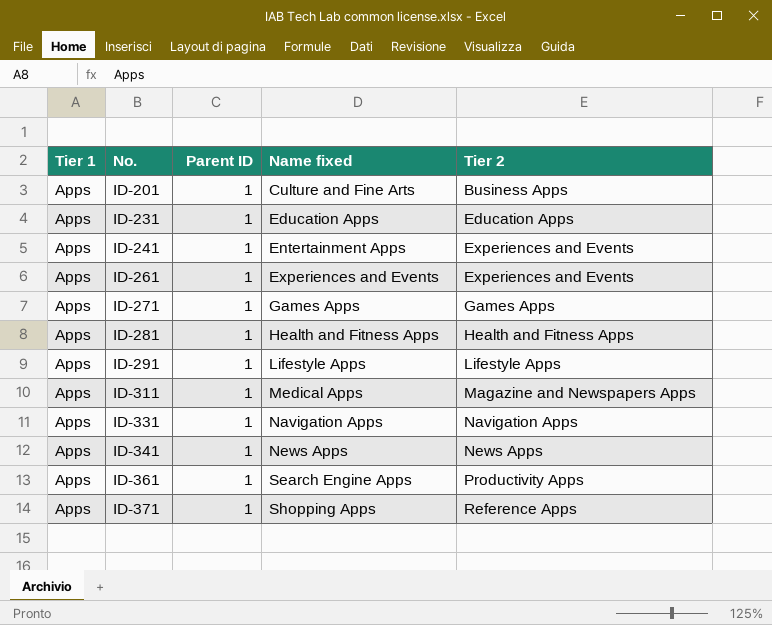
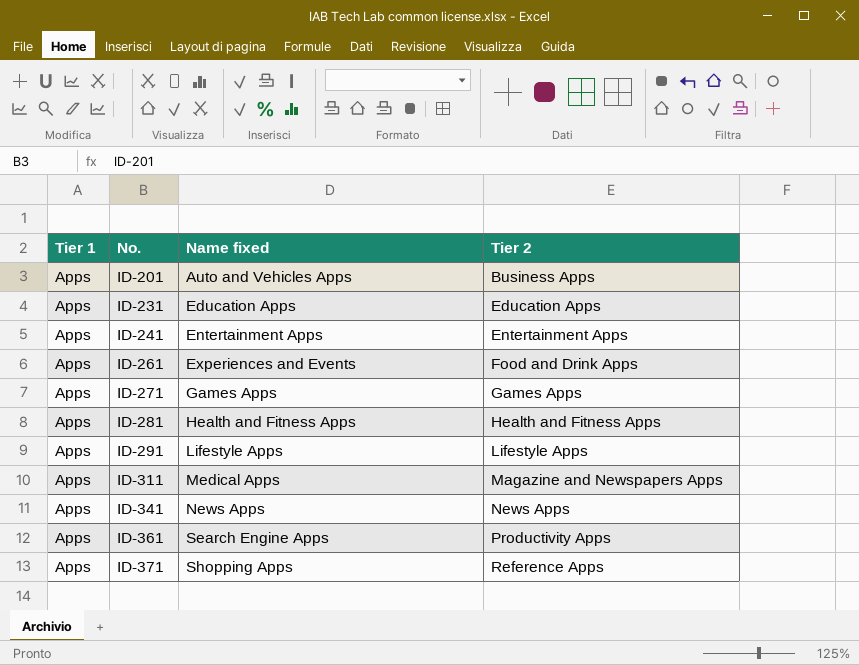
column Parent ID | position: 3 -> none
row ID-331: Apps | 1 | Navigation Apps | Navigation Apps -> none
ID-201 | Name fixed: Culture and Fine Arts -> Auto and Vehicles Apps
ID-241 | Tier 2: Experiences and Events -> Entertainment Apps
ID-261 | Tier 2: Experiences and Events -> Food and Drink Apps

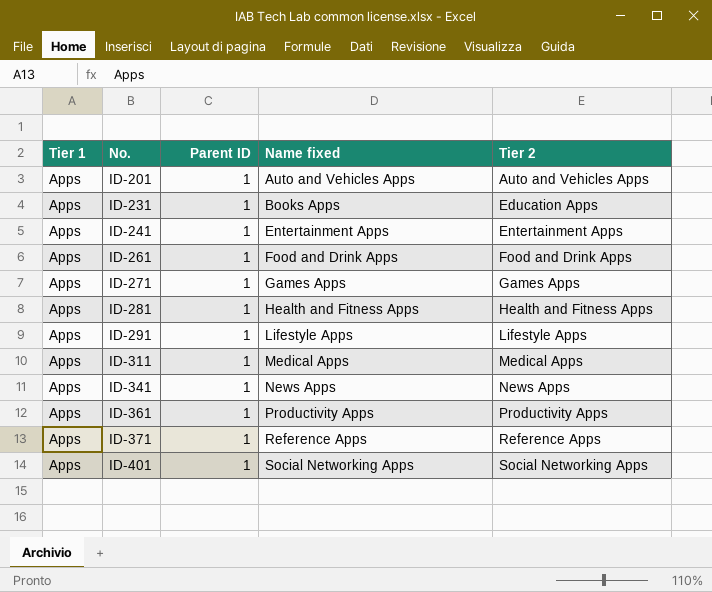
column Parent ID | position: none -> 3
ID-201 | Tier 2: Business Apps -> Auto and Vehicles Apps
ID-231 | Name fixed: Education Apps -> Books Apps
ID-261 | Name fixed: Experiences and Events -> Food and Drink Apps
ID-311 | Tier 2: Magazine and Newspapers Apps -> Medical Apps
ID-361 | Name fixed: Search Engine Apps -> Productivity Apps
ID-371 | Name fixed: Shopping Apps -> Reference Apps
row ID-401: none -> Apps | 1 | Social Networking Apps | Social Networking Apps

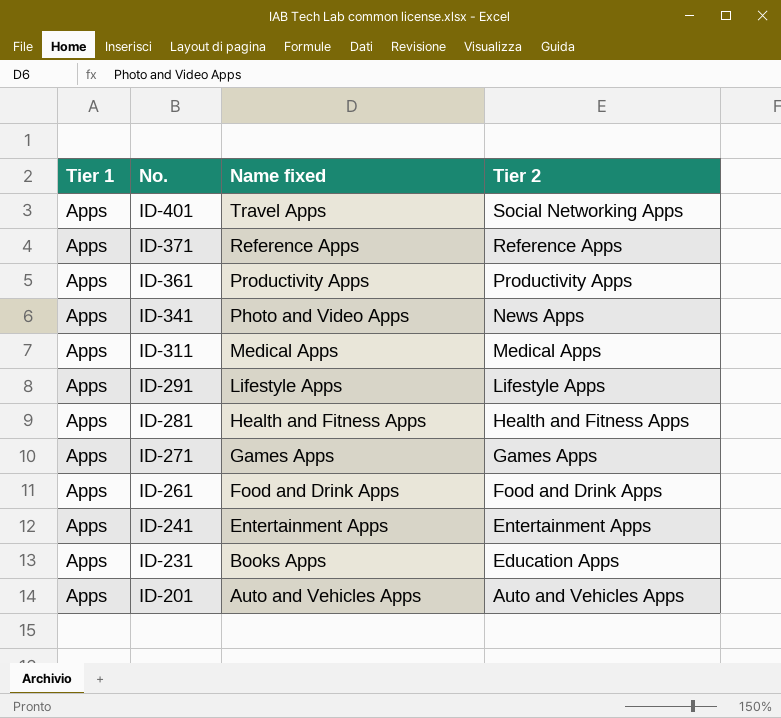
row order: No. ascending -> No. descending
column Parent ID | position: 3 -> none
ID-401 | Name fixed: Social Networking Apps -> Travel Apps
ID-341 | Name fixed: News Apps -> Photo and Video Apps

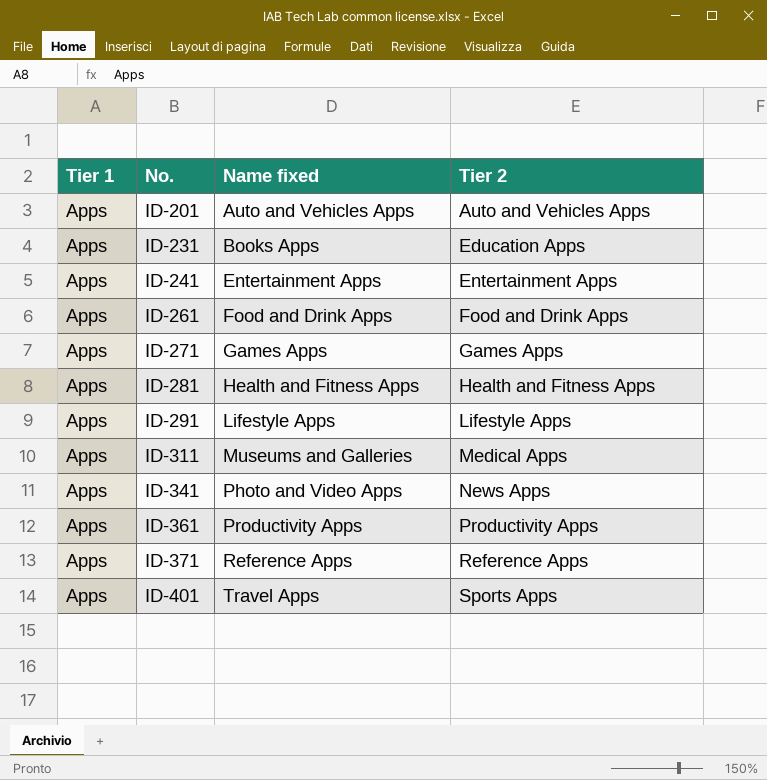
row order: No. descending -> No. ascending
ID-311 | Name fixed: Medical Apps -> Museums and Galleries
ID-401 | Tier 2: Social Networking Apps -> Sports Apps

